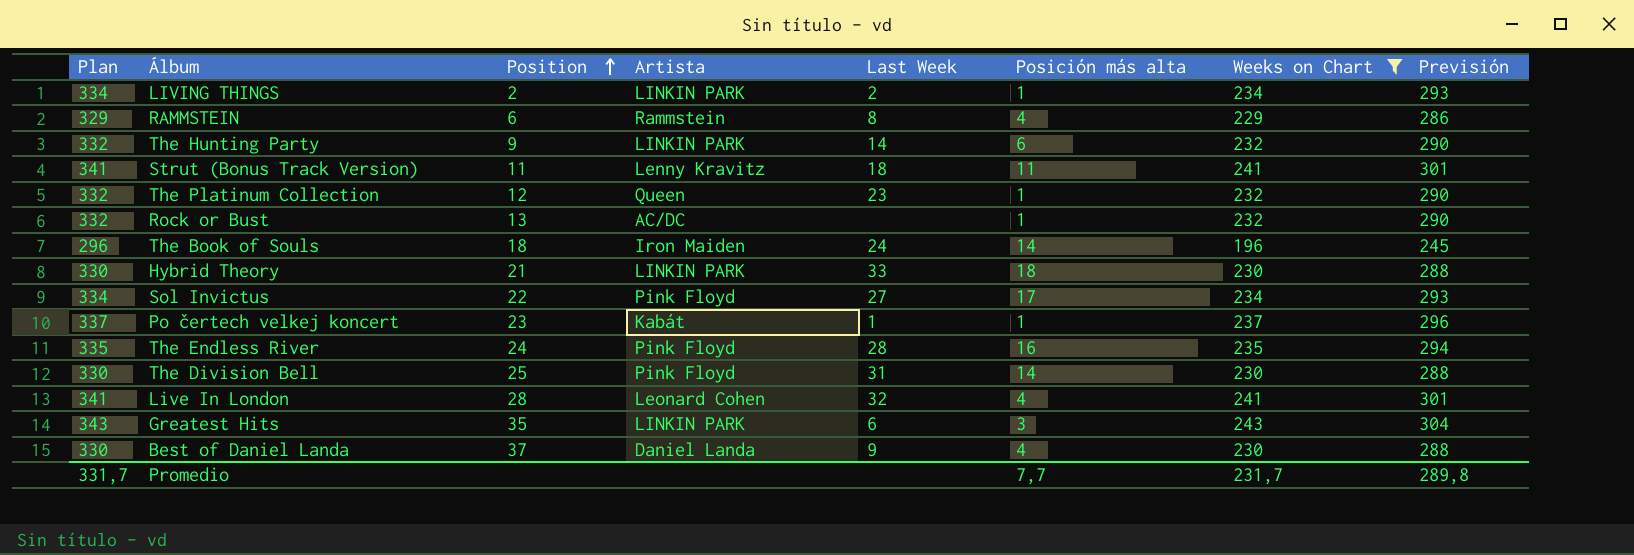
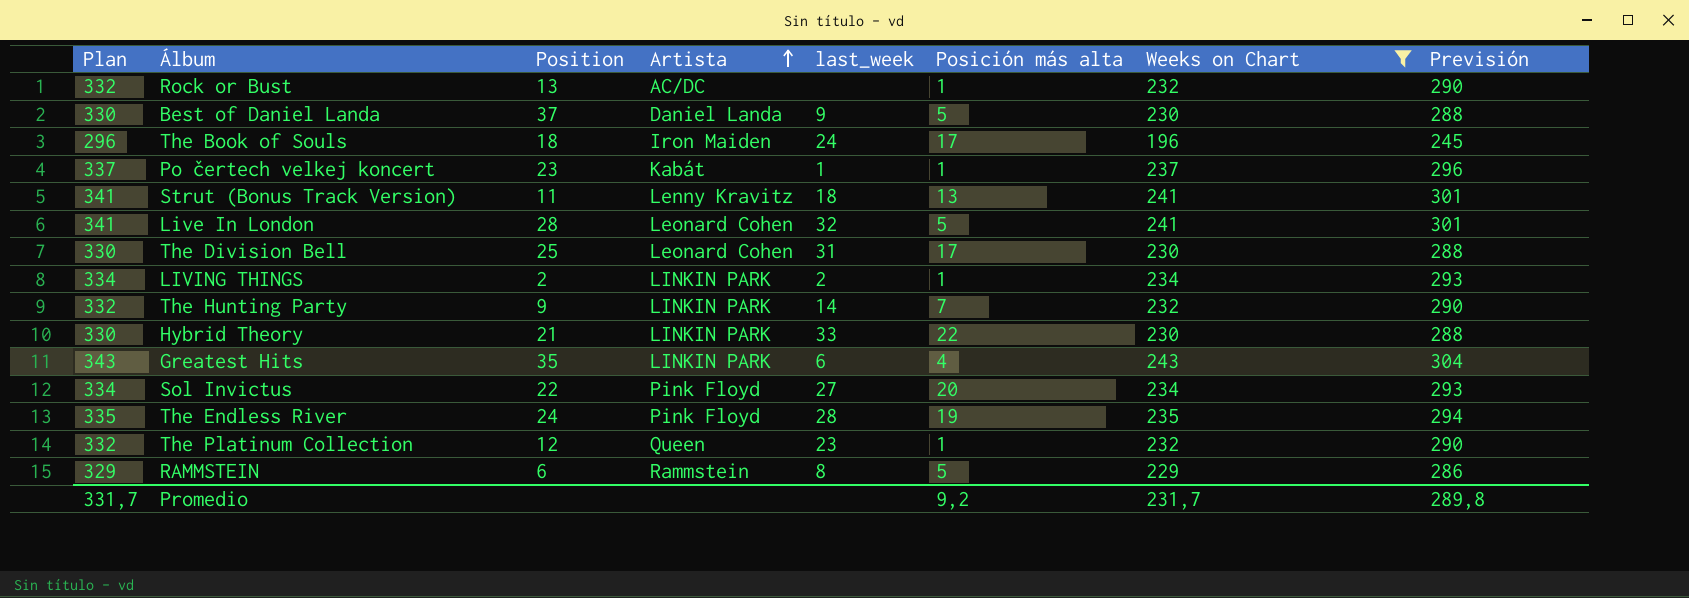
row order: Position ascending -> Artista ascending
column name: Last Week -> last_week
Best of Daniel Landa | Posición más alta: 4 -> 5
The Book of Souls | Posición más alta: 14 -> 17
Strut (Bonus Track Version) | Posición más alta: 11 -> 13
Live In London | Posición más alta: 4 -> 5
The Division Bell | Artista: Pink Floyd -> Leonard Cohen
The Division Bell | Posición más alta: 14 -> 17
The Hunting Party | Posición más alta: 6 -> 7
Hybrid Theory | Posición más alta: 18 -> 22
Greatest Hits | Posición más alta: 3 -> 4
Sol Invictus | Posición más alta: 17 -> 20
The Endless River | Posición más alta: 16 -> 19
RAMMSTEIN | Posición más alta: 4 -> 5
Promedio | Posición más alta: 7,7 -> 9,2

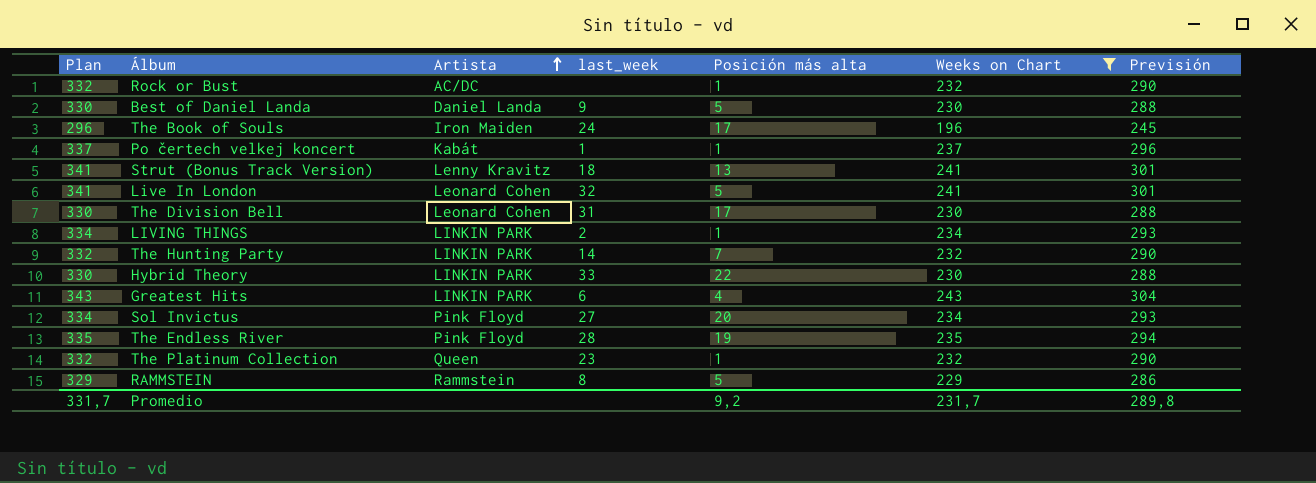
column Position | position: 3 -> none

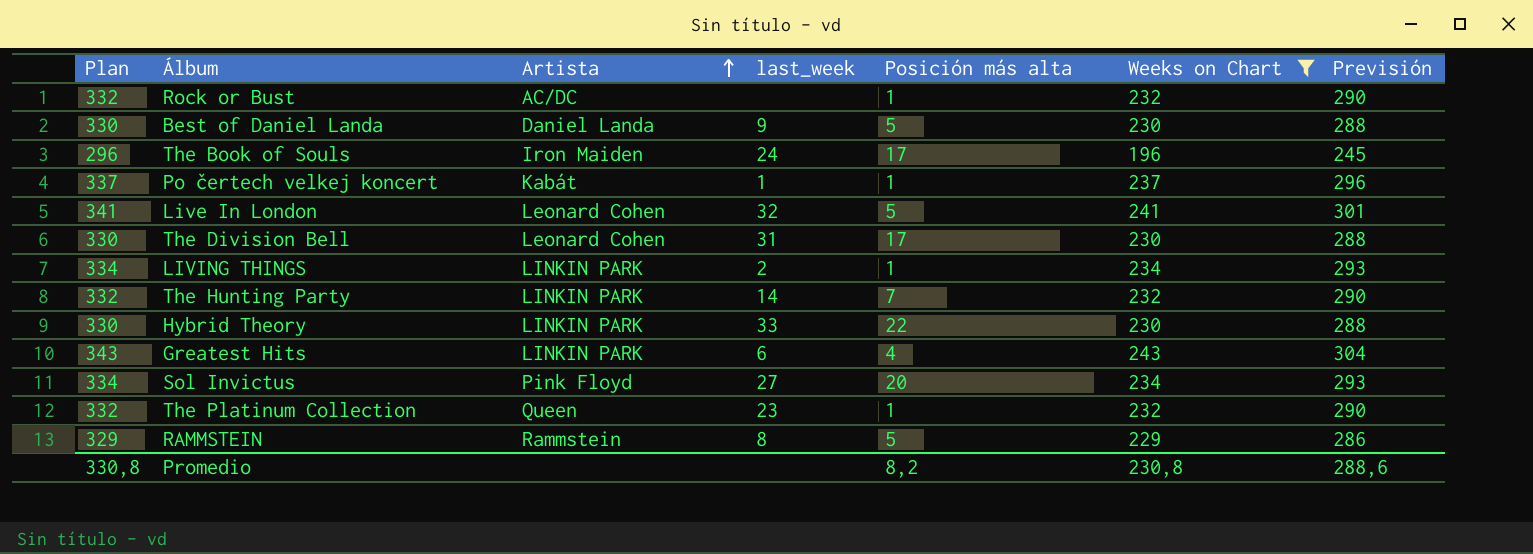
row Strut (Bonus Track Version): 341 | Lenny Kravitz | 18 | 13 | 241 | 301 -> none
row The Endless River: 335 | Pink Floyd | 28 | 19 | 235 | 294 -> none
Promedio | Plan: 331,7 -> 330,8
Promedio | Posición más alta: 9,2 -> 8,2
Promedio | Weeks on Chart: 231,7 -> 230,8
Promedio | Previsión: 289,8 -> 288,6

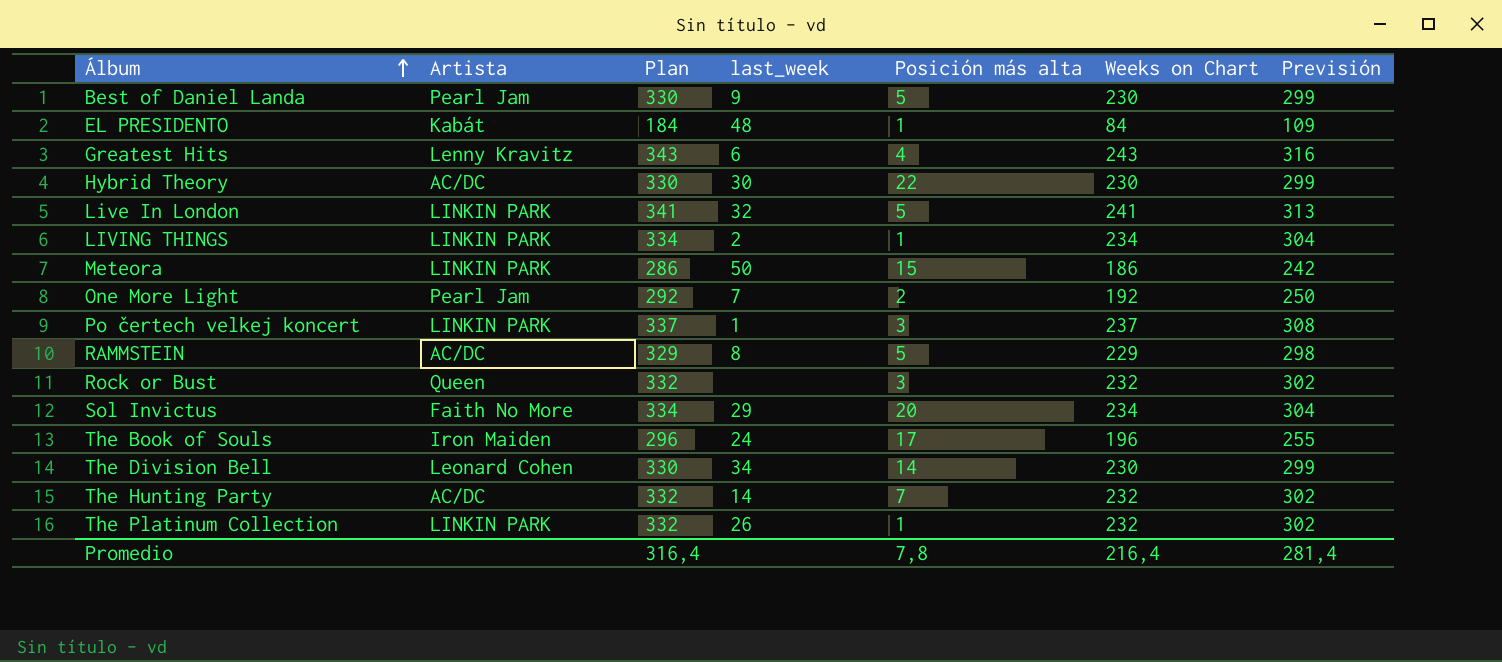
filter: Weeks on Chart >= 196 -> none
row order: Artista ascending -> Álbum ascending
column Plan | position: 1 -> 3
column Previsión | formula: [Weeks on Chart] * 1,25 -> [Weeks on Chart] * 1,3
Best of Daniel Landa | Artista: Daniel Landa -> Pearl Jam
Greatest Hits | Artista: LINKIN PARK -> Lenny Kravitz
Hybrid Theory | Artista: LINKIN PARK -> AC/DC
Hybrid Theory | last_week: 33 -> 30
Live In London | Artista: Leonard Cohen -> LINKIN PARK
Po čertech velkej koncert | Artista: Kabát -> LINKIN PARK
Po čertech velkej koncert | Posición más alta: 1 -> 3
RAMMSTEIN | Artista: Rammstein -> AC/DC
Rock or Bust | Artista: AC/DC -> Queen
Rock or Bust | Posición más alta: 1 -> 3
Sol Invictus | Artista: Pink Floyd -> Faith No More
Sol Invictus | last_week: 27 -> 29
The Division Bell | last_week: 31 -> 34
The Division Bell | Posición más alta: 17 -> 14
The Hunting Party | Artista: LINKIN PARK -> AC/DC
The Platinum Collection | Artista: Queen -> LINKIN PARK
The Platinum Collection | last_week: 23 -> 26
Promedio | Plan: 330,8 -> 316,4
Promedio | Posición más alta: 8,2 -> 7,8
Promedio | Weeks on Chart: 230,8 -> 216,4
Promedio | Previsión: 288,6 -> 281,4

